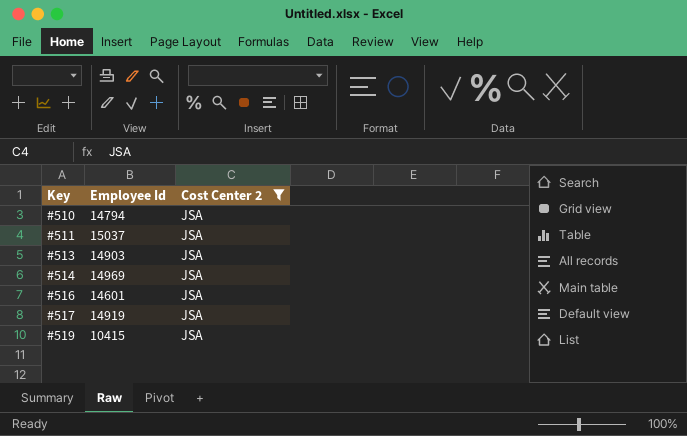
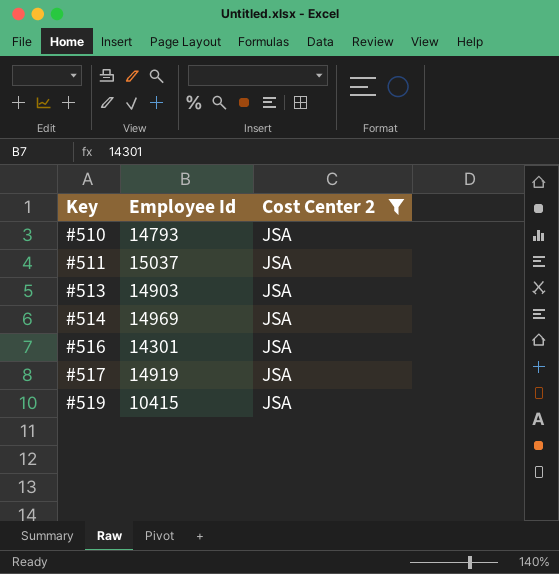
#510 | Employee Id: 14794 -> 14793
#516 | Employee Id: 14601 -> 14301

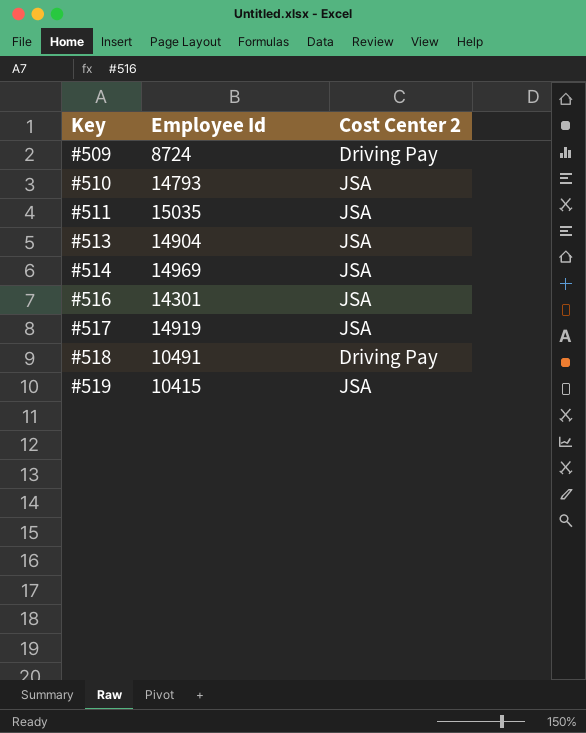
filter: Cost Center 2 = JSA -> none
#511 | Employee Id: 15037 -> 15035
#513 | Employee Id: 14903 -> 14904

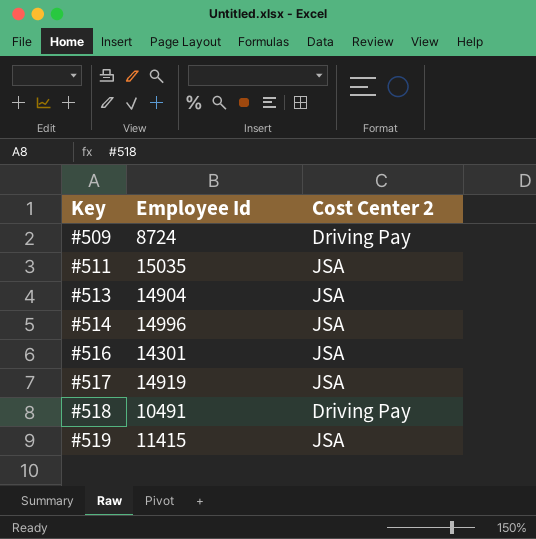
row #510: 14793 | JSA -> none
#514 | Employee Id: 14969 -> 14996
#519 | Employee Id: 10415 -> 11415

